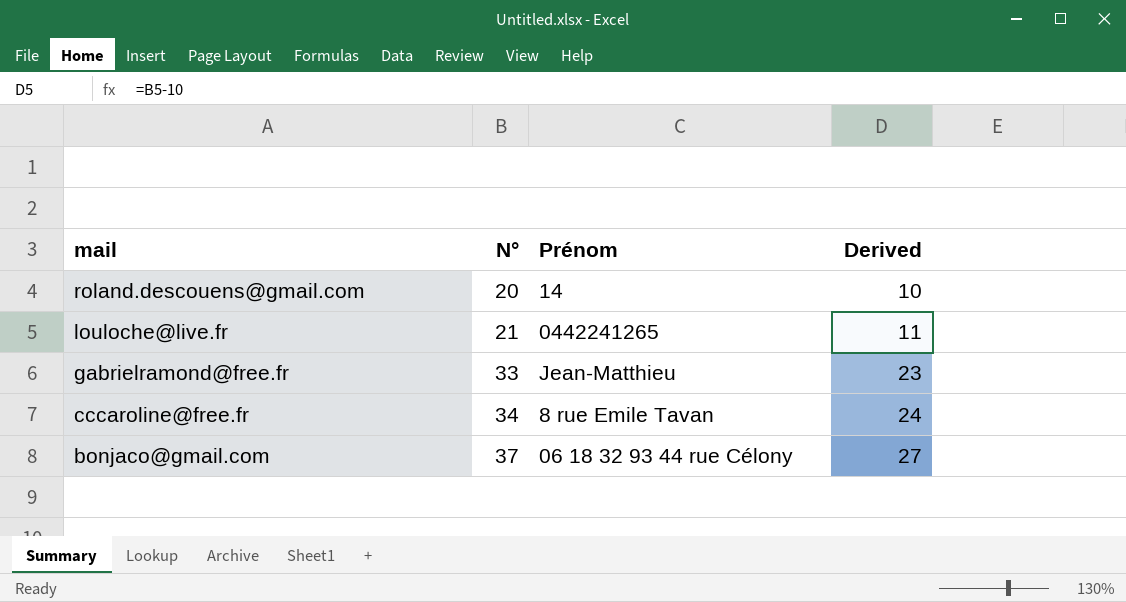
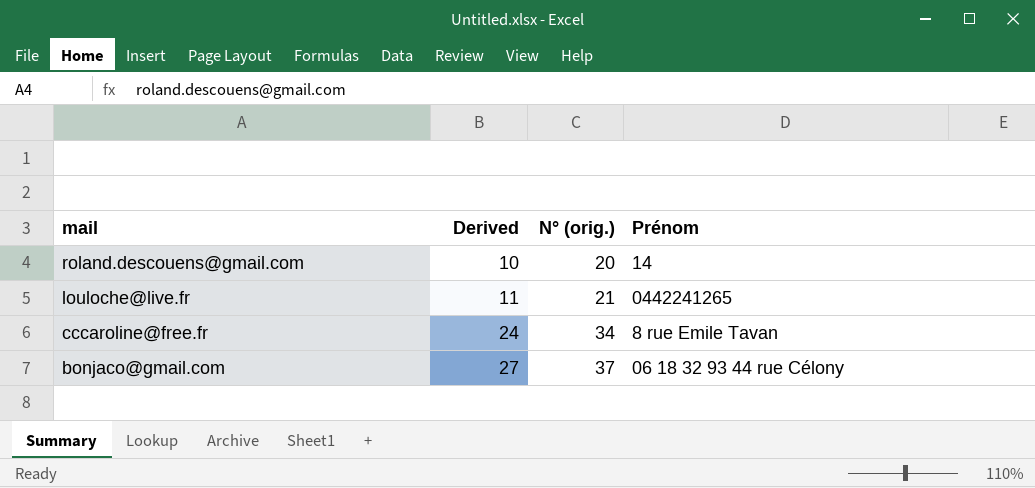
column Derived | position: 4 -> 2
column name: N° -> N° (orig.)
row gabrielramond@free.fr: 33 | Jean-Matthieu | 23 -> none

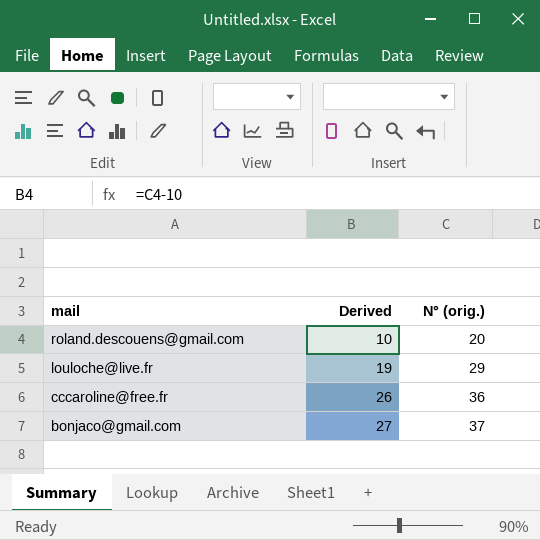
column Prénom | position: 4 -> none
louloche@live.fr | Derived: 11 -> 19
louloche@live.fr | N° (orig.): 21 -> 29
cccaroline@free.fr | Derived: 24 -> 26
cccaroline@free.fr | N° (orig.): 34 -> 36

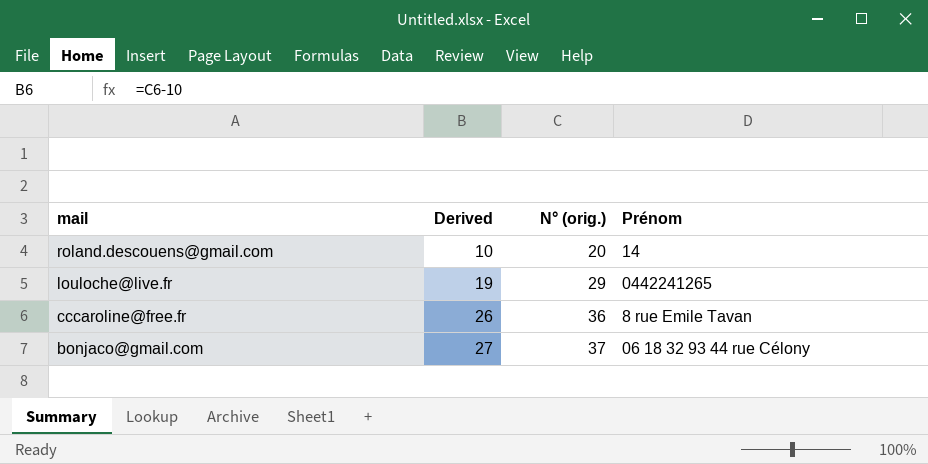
column Prénom | position: none -> 4

